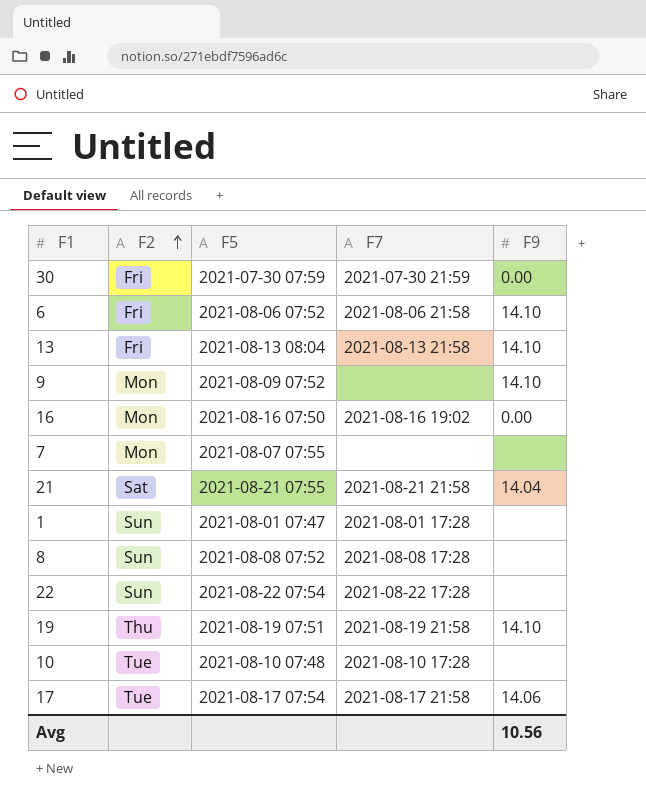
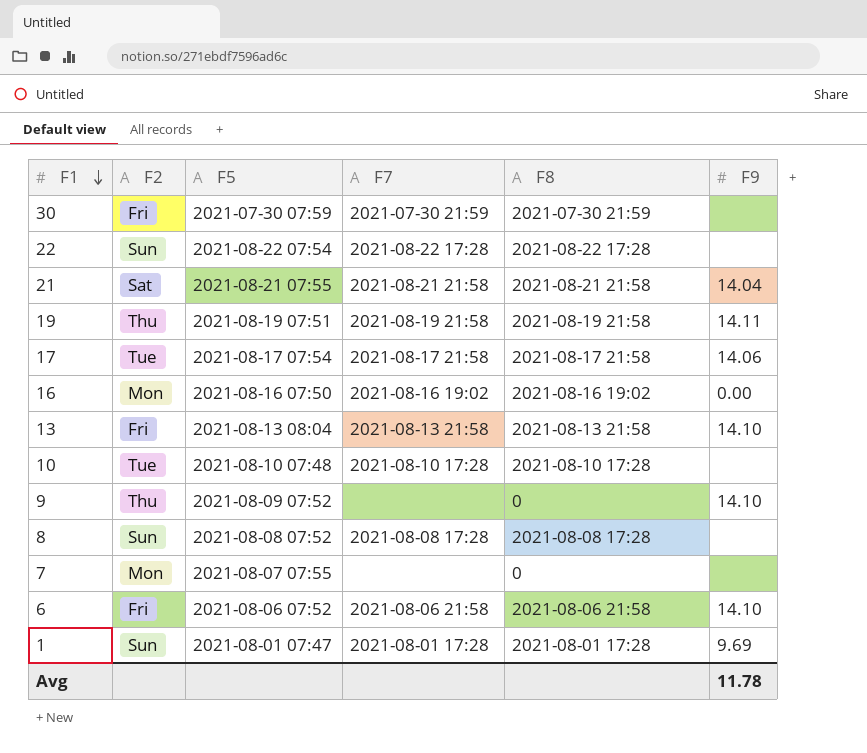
row order: F2 ascending -> F1 descending
column F8 | position: none -> 5
30 | F9: 0.00 -> none
19 | F9: 14.10 -> 14.11
9 | F2: Mon -> Thu
1 | F9: none -> 9.69
Avg | F9: 10.56 -> 11.78

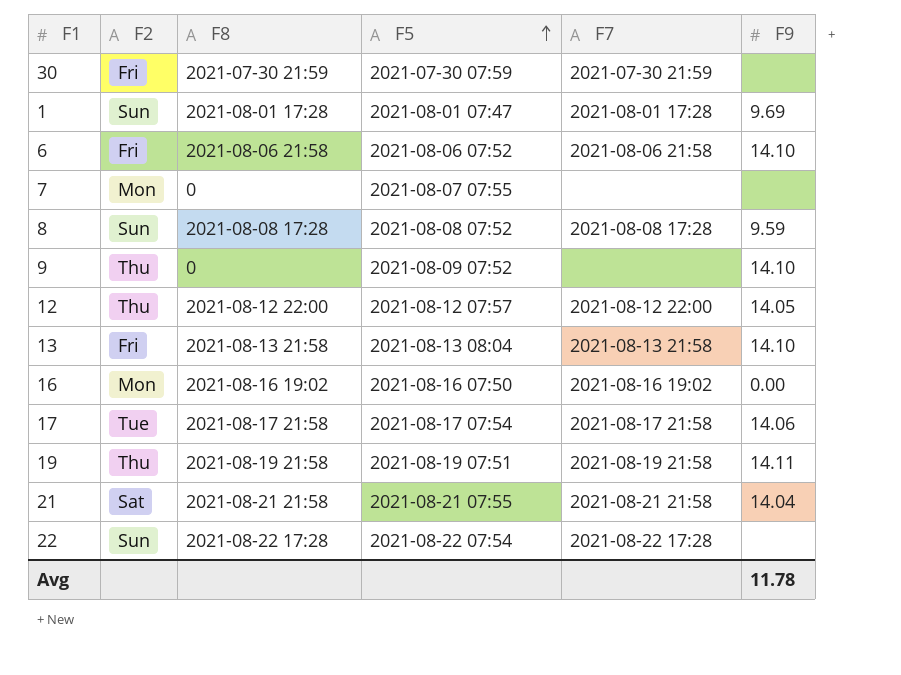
row order: F1 descending -> F5 ascending
column F8 | position: 5 -> 3
row 10: Tue | 2021-08-10 07:48 | 2021-08-10 17:28 | 2021-08-10 17:28 | none -> none
8 | F9: none -> 9.59
row 12: none -> Thu | 2021-08-12 22:00 | 2021-08-12 07:57 | 2021-08-12 22:00 | 14.05

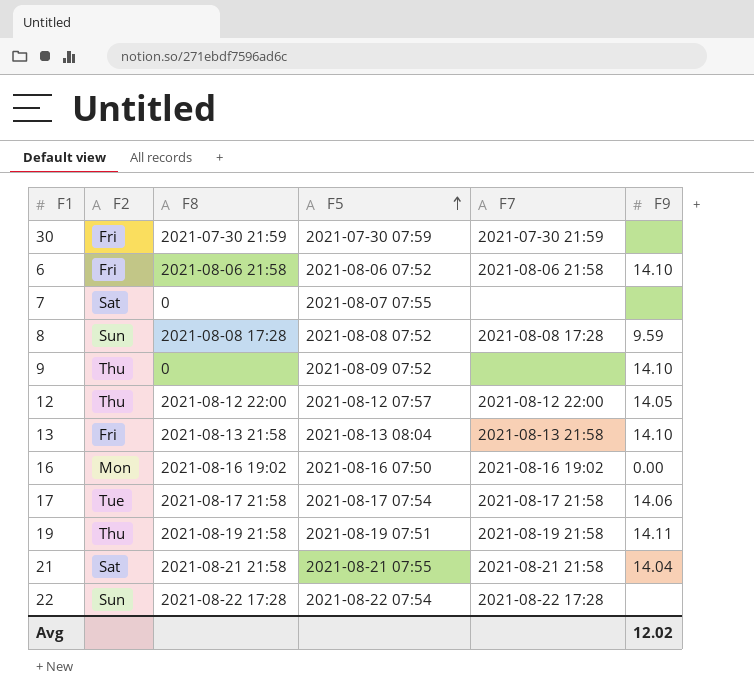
row 1: Sun | 2021-08-01 17:28 | 2021-08-01 07:47 | 2021-08-01 17:28 | 9.69 -> none
7 | F2: Mon -> Sat
Avg | F9: 11.78 -> 12.02

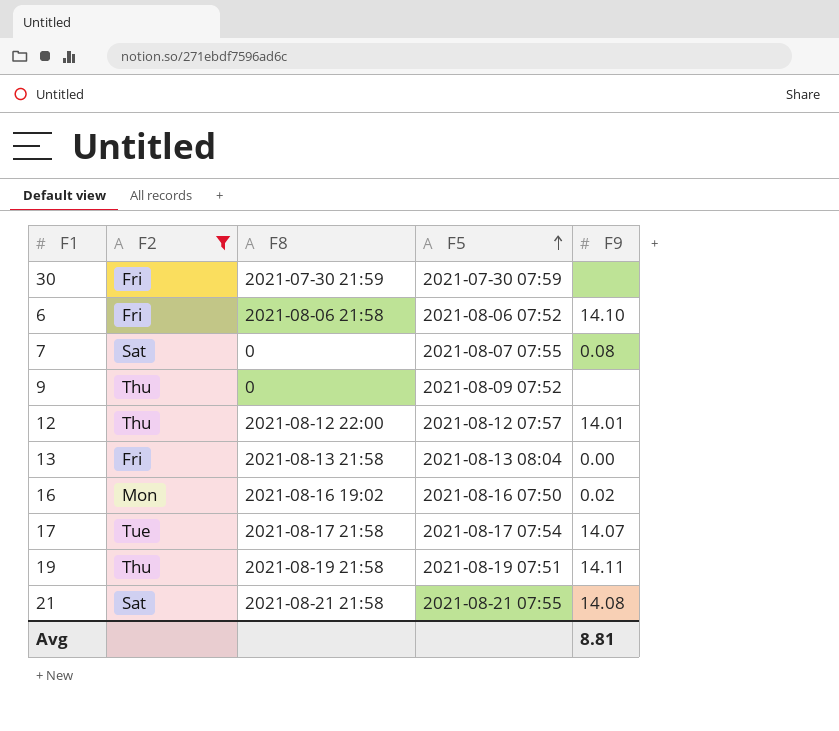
filter: none -> F2 != Sun
column F7 | position: 5 -> none
7 | F9: none -> 0.08
9 | F9: 14.10 -> none
12 | F9: 14.05 -> 14.01
13 | F9: 14.10 -> 0.00
16 | F9: 0.00 -> 0.02
17 | F9: 14.06 -> 14.07
21 | F9: 14.04 -> 14.08
Avg | F9: 12.02 -> 8.81

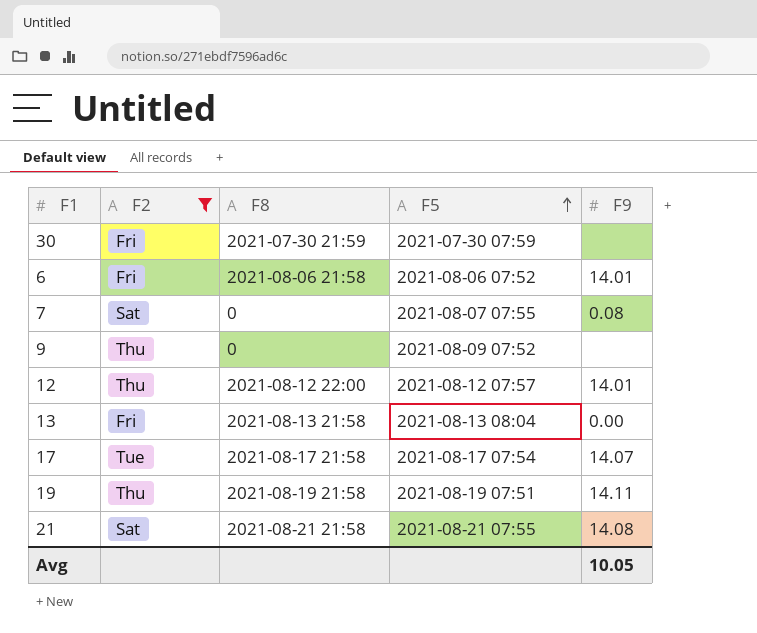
row 16: Mon | 2021-08-16 19:02 | 2021-08-16 07:50 | 0.02 -> none
6 | F9: 14.10 -> 14.01
Avg | F9: 8.81 -> 10.05

